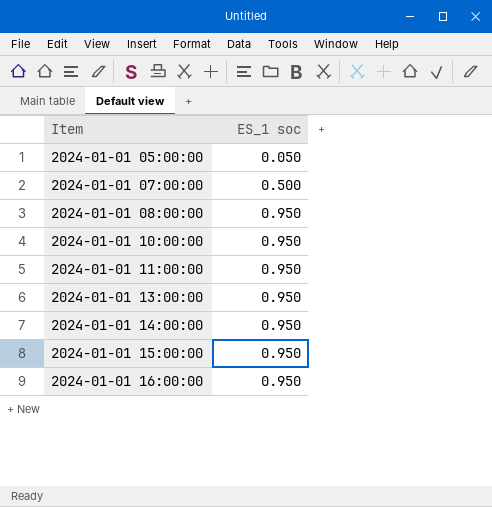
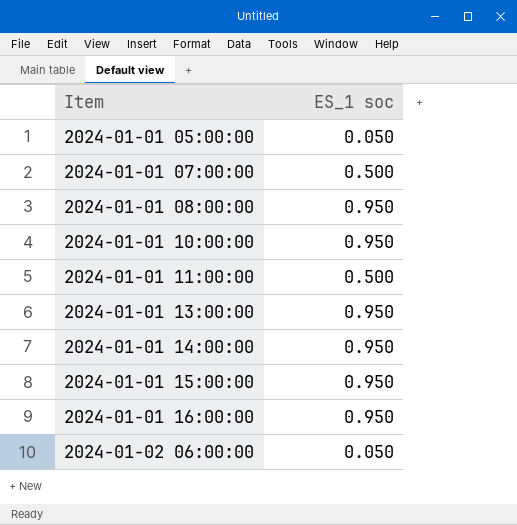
2024-01-01 11:00:00 | ES_1 soc: 0.950 -> 0.500
row 2024-01-02 06:00:00: none -> 0.050

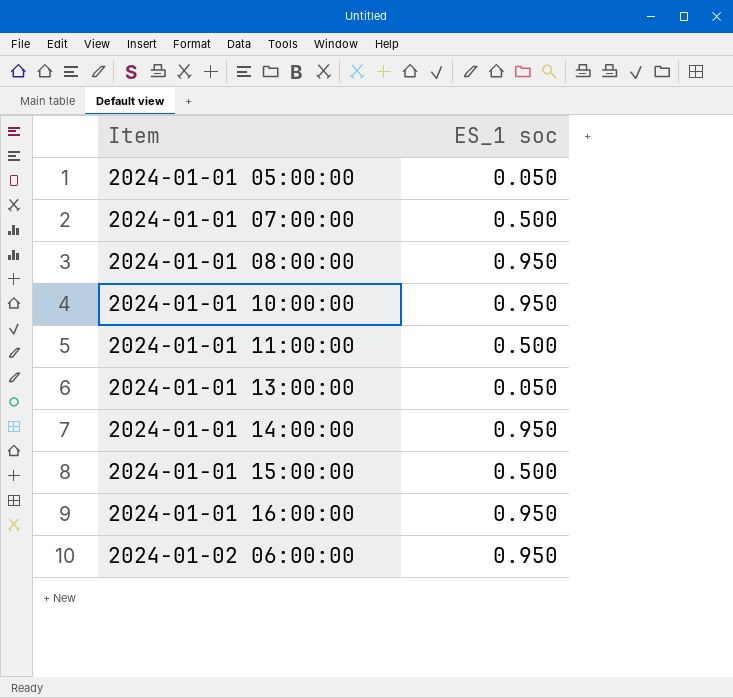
2024-01-01 13:00:00 | ES_1 soc: 0.950 -> 0.050
2024-01-01 15:00:00 | ES_1 soc: 0.950 -> 0.500
2024-01-02 06:00:00 | ES_1 soc: 0.050 -> 0.950

